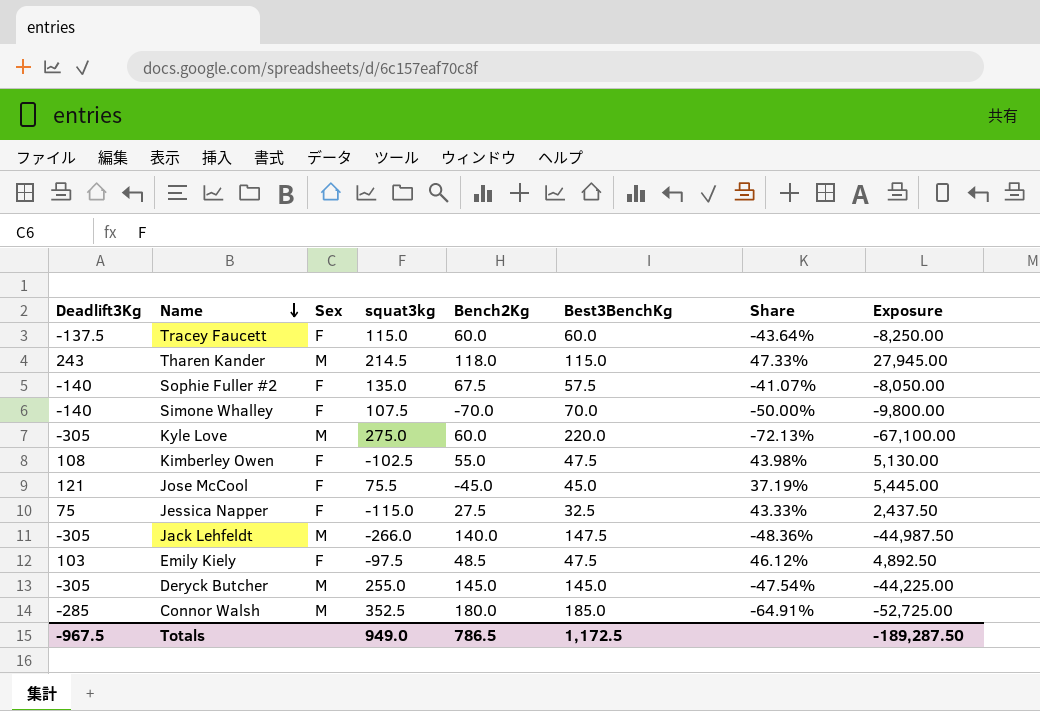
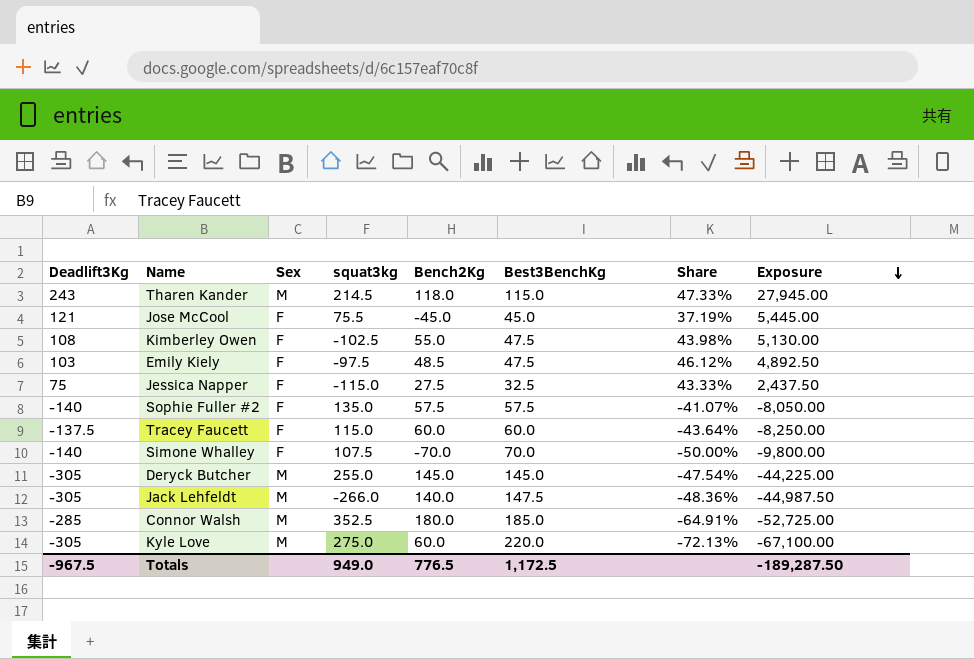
row order: Name descending -> Exposure descending
Sophie Fuller #2 | Bench2Kg: 67.5 -> 57.5
Totals | Bench2Kg: 786.5 -> 776.5

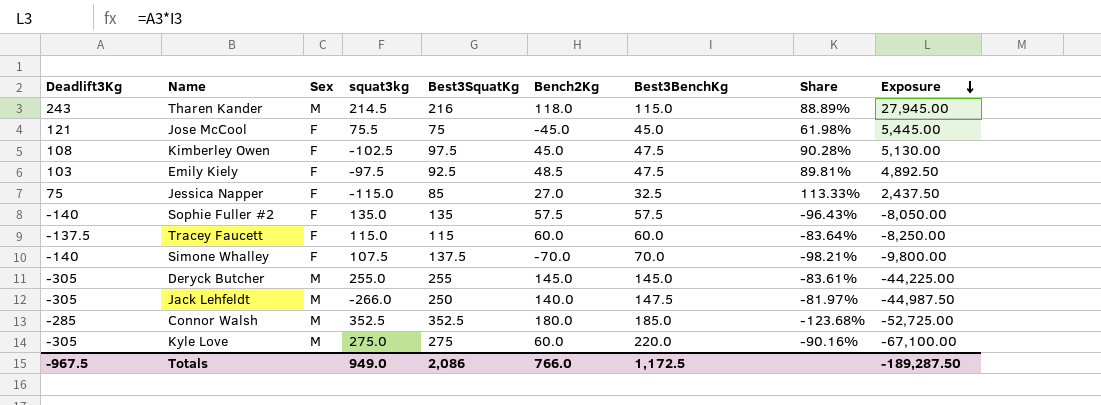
column Best3SquatKg | position: none -> 5
column Share | formula: [Best3BenchKg] / [Deadlift3Kg] -> [Best3SquatKg] / [Deadlift3Kg]
Kimberley Owen | Bench2Kg: 55.0 -> 45.0
Jessica Napper | Bench2Kg: 27.5 -> 27.0
Totals | Bench2Kg: 776.5 -> 766.0

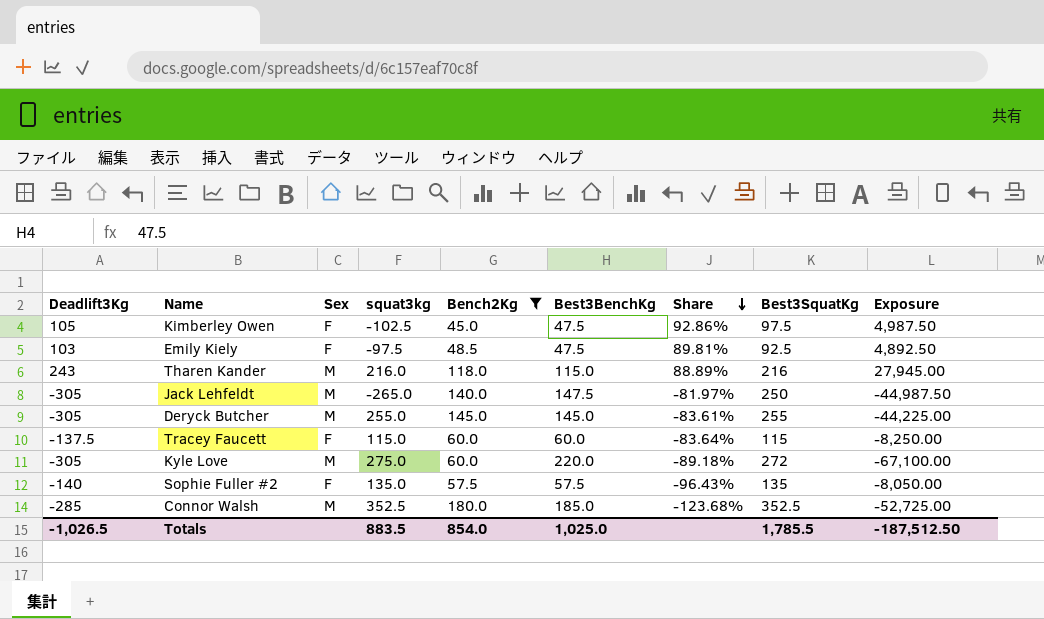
filter: none -> Bench2Kg >= 45.0
row order: Exposure descending -> Share descending
column Best3SquatKg | position: 5 -> 8
Kimberley Owen | Deadlift3Kg: 108 -> 105
Kimberley Owen | Share: 90.28% -> 92.86%
Kimberley Owen | Exposure: 5,130.00 -> 4,987.50
Tharen Kander | squat3kg: 214.5 -> 216.0
Jack Lehfeldt | squat3kg: -266.0 -> -265.0
Kyle Love | Share: -90.16% -> -89.18%
Kyle Love | Best3SquatKg: 275 -> 272
Totals | Deadlift3Kg: -967.5 -> -1,026.5
Totals | squat3kg: 949.0 -> 883.5
Totals | Bench2Kg: 766.0 -> 854.0
Totals | Best3BenchKg: 1,172.5 -> 1,025.0
Totals | Best3SquatKg: 2,086 -> 1,785.5
Totals | Exposure: -189,287.50 -> -187,512.50

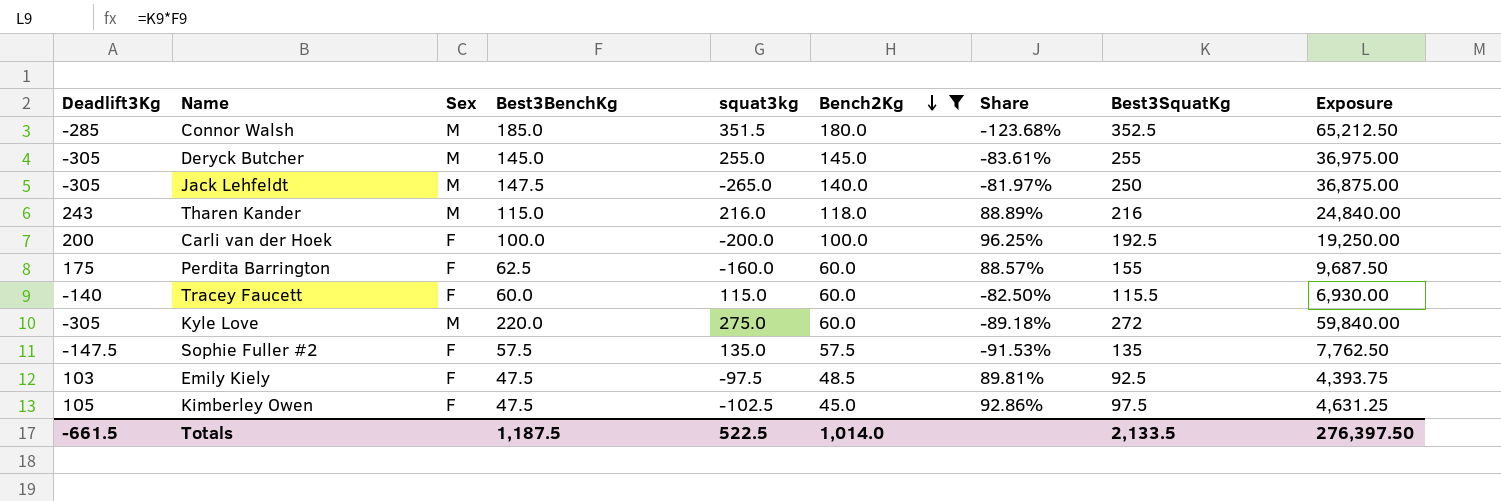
row order: Share descending -> Bench2Kg descending
column Best3BenchKg | position: 6 -> 4
column Exposure | formula: [Deadlift3Kg] * [Best3BenchKg] -> [Best3BenchKg] * [Best3SquatKg]
Connor Walsh | squat3kg: 352.5 -> 351.5
row Carli van der Hoek: none -> 200 | F | 100.0 | -200.0 | 100.0 | 96.25% | 192.5 | 19,250.00
row Perdita Barrington: none -> 175 | F | 62.5 | -160.0 | 60.0 | 88.57% | 155 | 9,687.50
Tracey Faucett | Deadlift3Kg: -137.5 -> -140
Tracey Faucett | Share: -83.64% -> -82.50%
Tracey Faucett | Best3SquatKg: 115 -> 115.5
Sophie Fuller #2 | Deadlift3Kg: -140 -> -147.5
Sophie Fuller #2 | Share: -96.43% -> -91.53%
Totals | Deadlift3Kg: -1,026.5 -> -661.5
Totals | Best3BenchKg: 1,025.0 -> 1,187.5
Totals | squat3kg: 883.5 -> 522.5
Totals | Bench2Kg: 854.0 -> 1,014.0
Totals | Best3SquatKg: 1,785.5 -> 2,133.5
Totals | Exposure: -187,512.50 -> 276,397.50

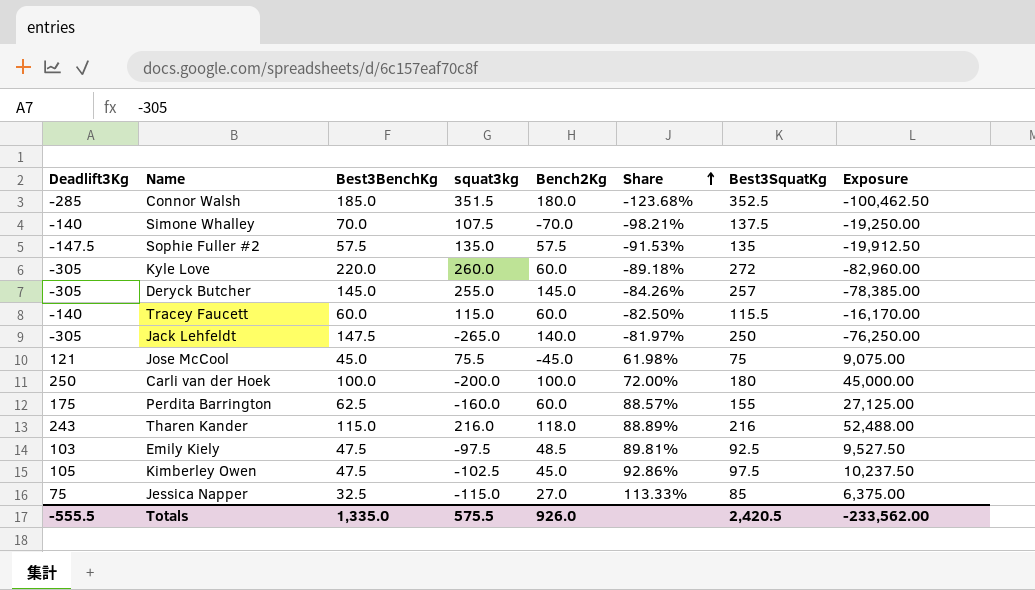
filter: Bench2Kg >= 45.0 -> none
row order: Bench2Kg descending -> Share ascending
column Sex | position: 3 -> none
column Exposure | formula: [Best3BenchKg] * [Best3SquatKg] -> [Deadlift3Kg] * [Best3SquatKg]
Kyle Love | squat3kg: 275.0 -> 260.0
Deryck Butcher | Share: -83.61% -> -84.26%
Deryck Butcher | Best3SquatKg: 255 -> 257
Carli van der Hoek | Deadlift3Kg: 200 -> 250
Carli van der Hoek | Share: 96.25% -> 72.00%
Carli van der Hoek | Best3SquatKg: 192.5 -> 180
Totals | Deadlift3Kg: -661.5 -> -555.5
Totals | Best3BenchKg: 1,187.5 -> 1,335.0
Totals | squat3kg: 522.5 -> 575.5
Totals | Bench2Kg: 1,014.0 -> 926.0
Totals | Best3SquatKg: 2,133.5 -> 2,420.5
Totals | Exposure: 276,397.50 -> -233,562.00

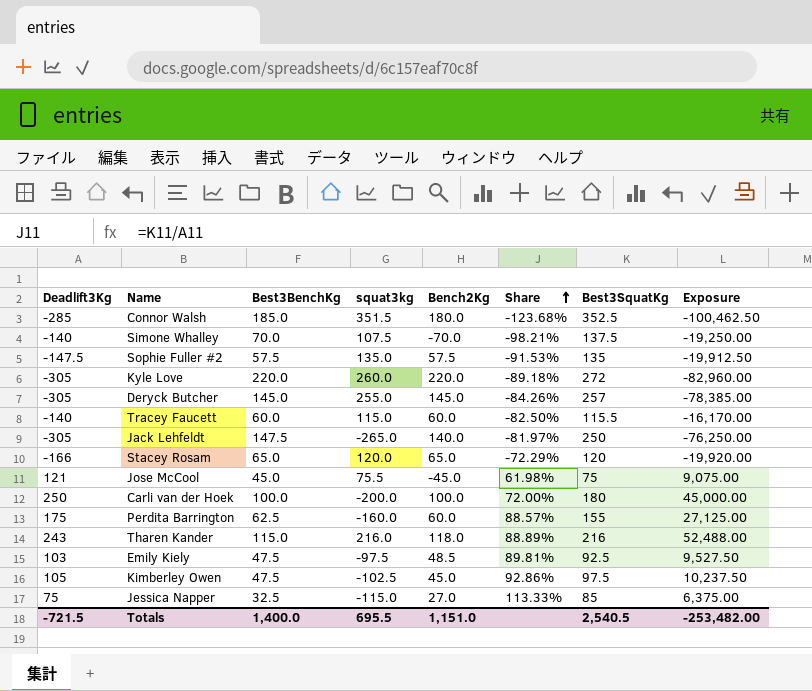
Kyle Love | Bench2Kg: 60.0 -> 220.0
row Stacey Rosam: none -> -166 | 65.0 | 120.0 | 65.0 | -72.29% | 120 | -19,920.00
Totals | Deadlift3Kg: -555.5 -> -721.5
Totals | Best3BenchKg: 1,335.0 -> 1,400.0
Totals | squat3kg: 575.5 -> 695.5
Totals | Bench2Kg: 926.0 -> 1,151.0
Totals | Best3SquatKg: 2,420.5 -> 2,540.5
Totals | Exposure: -233,562.00 -> -253,482.00

